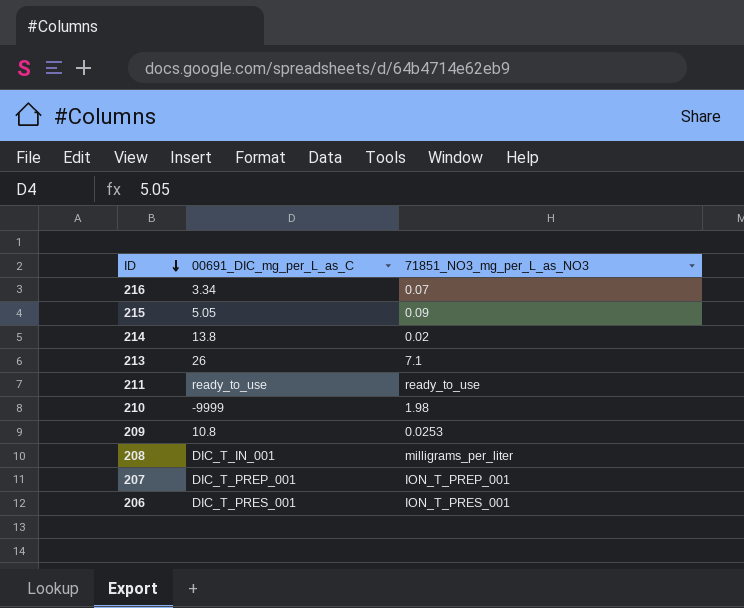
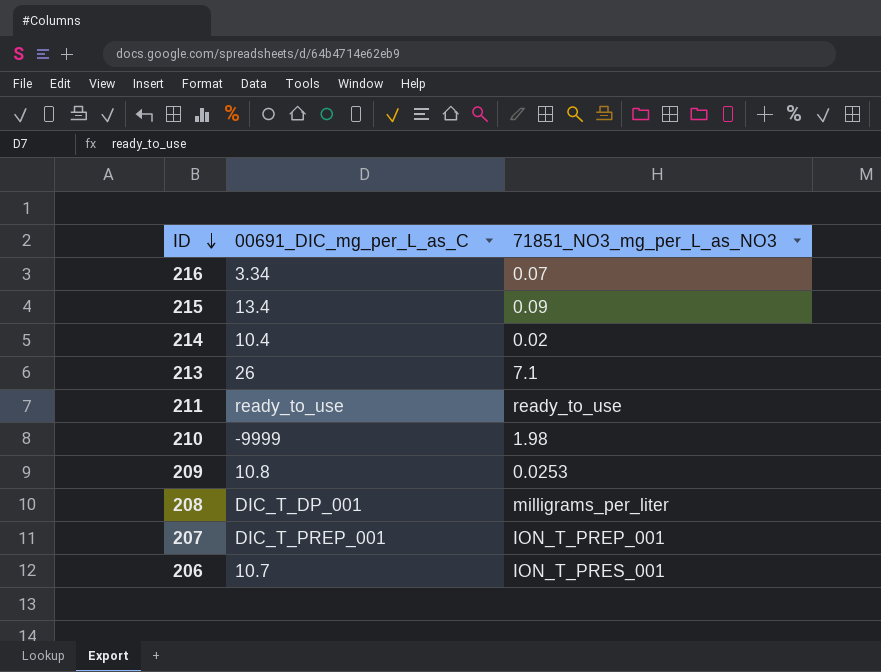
215 | 00691_DIC_mg_per_L_as_C: 5.05 -> 13.4
214 | 00691_DIC_mg_per_L_as_C: 13.8 -> 10.4
208 | 00691_DIC_mg_per_L_as_C: DIC_T_IN_001 -> DIC_T_DP_001
206 | 00691_DIC_mg_per_L_as_C: DIC_T_PRES_001 -> 10.7

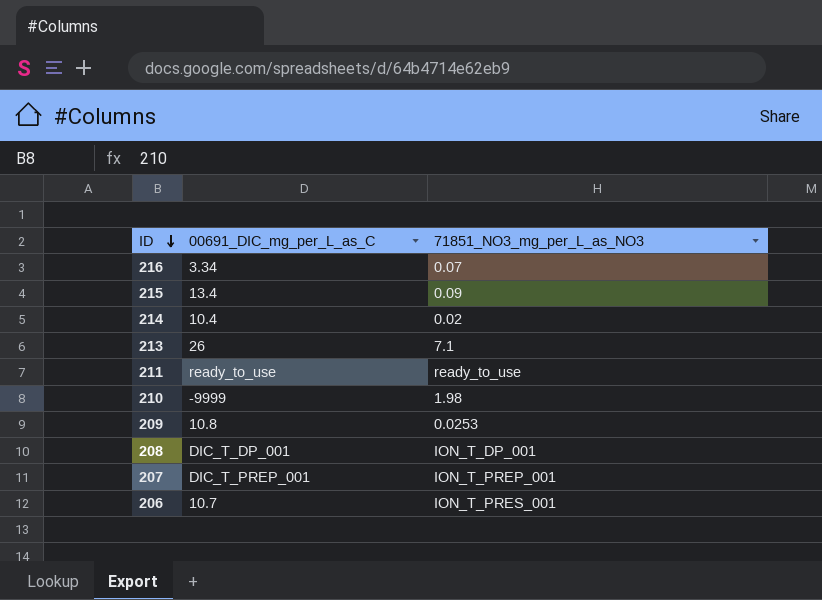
208 | 71851_NO3_mg_per_L_as_NO3: milligrams_per_liter -> ION_T_DP_001

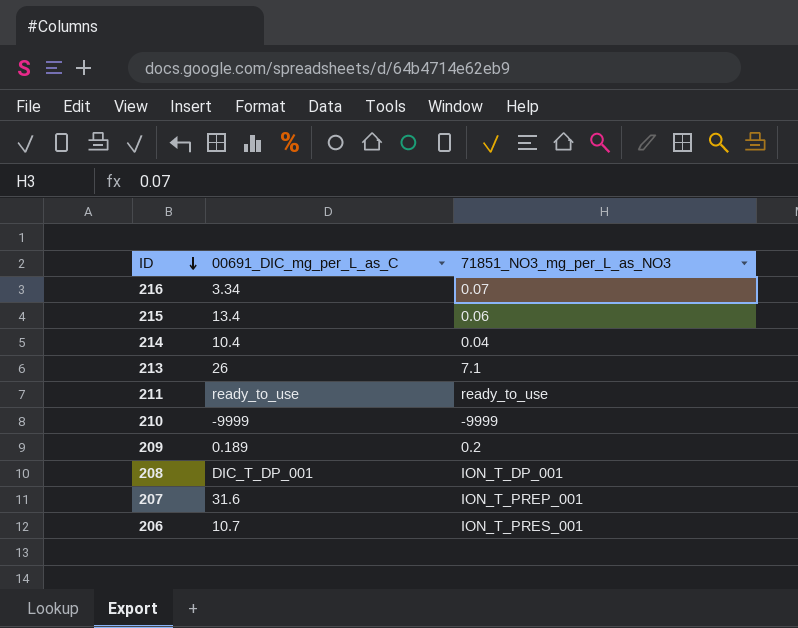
215 | 71851_NO3_mg_per_L_as_NO3: 0.09 -> 0.06
214 | 71851_NO3_mg_per_L_as_NO3: 0.02 -> 0.04
210 | 71851_NO3_mg_per_L_as_NO3: 1.98 -> -9999
209 | 00691_DIC_mg_per_L_as_C: 10.8 -> 0.189
209 | 71851_NO3_mg_per_L_as_NO3: 0.0253 -> 0.2
207 | 00691_DIC_mg_per_L_as_C: DIC_T_PREP_001 -> 31.6

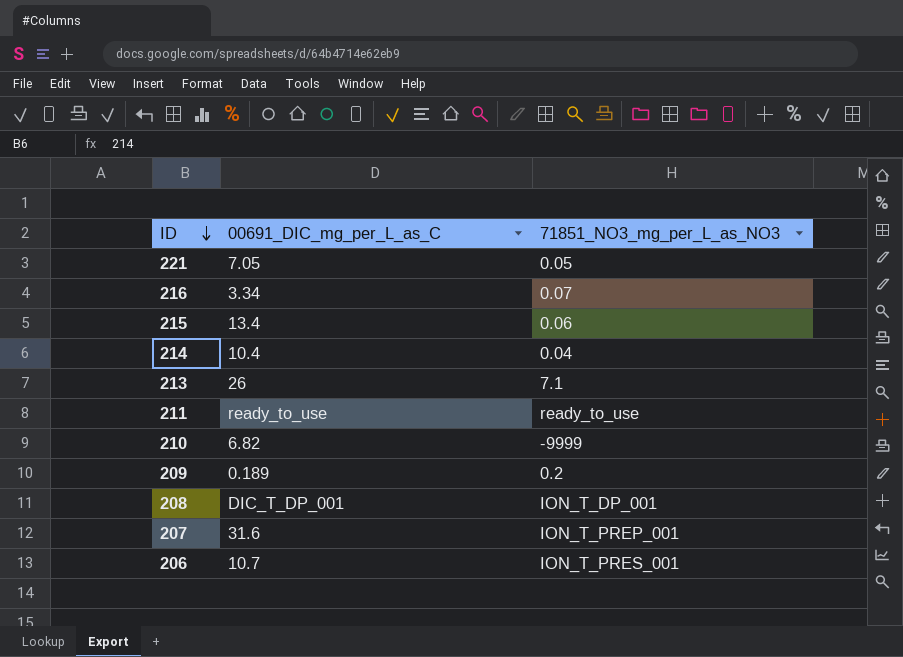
row 221: none -> 7.05 | 0.05
210 | 00691_DIC_mg_per_L_as_C: -9999 -> 6.82

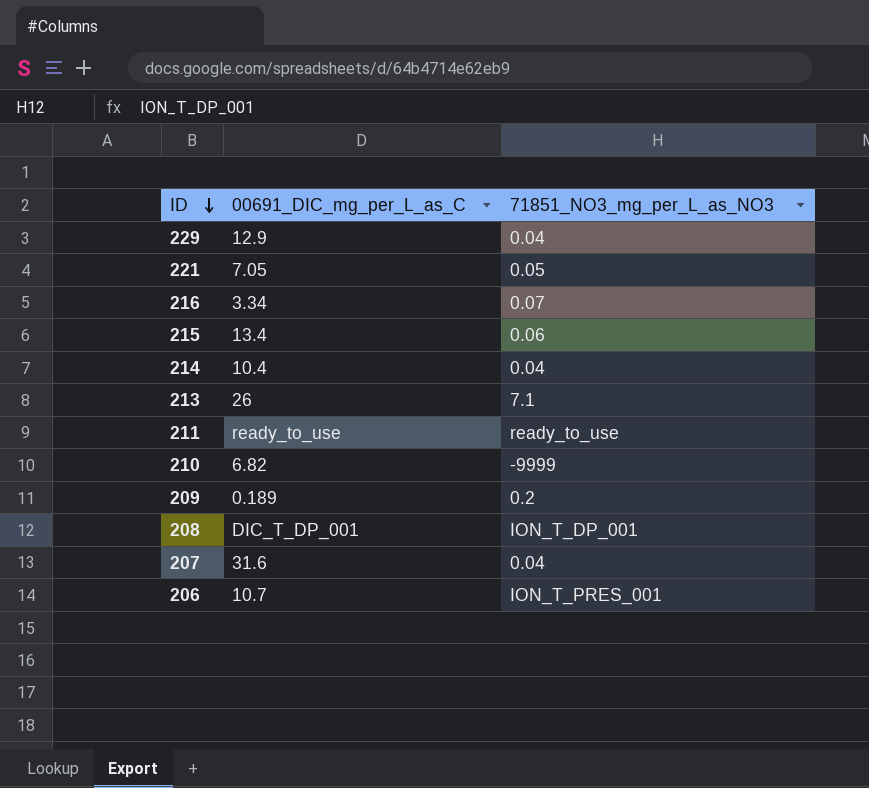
row 229: none -> 12.9 | 0.04
207 | 71851_NO3_mg_per_L_as_NO3: ION_T_PREP_001 -> 0.04

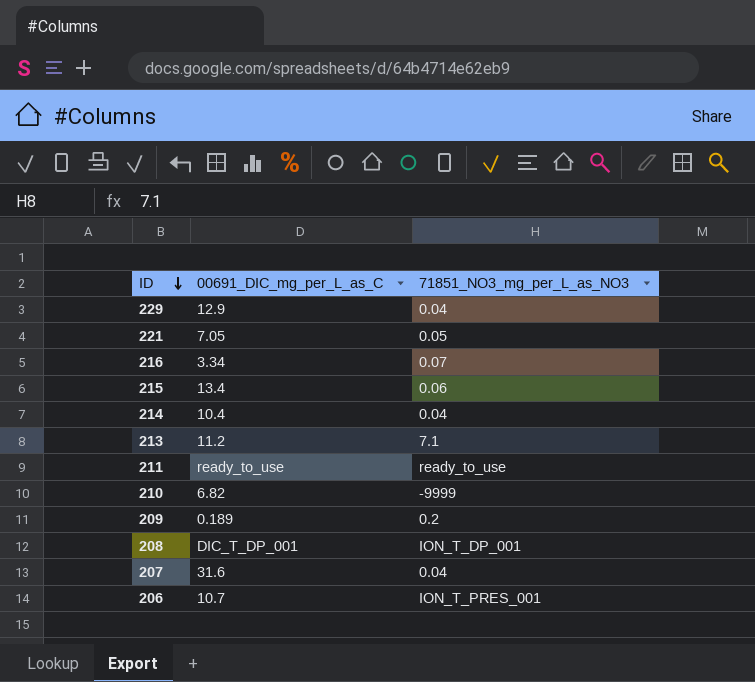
213 | 00691_DIC_mg_per_L_as_C: 26 -> 11.2

